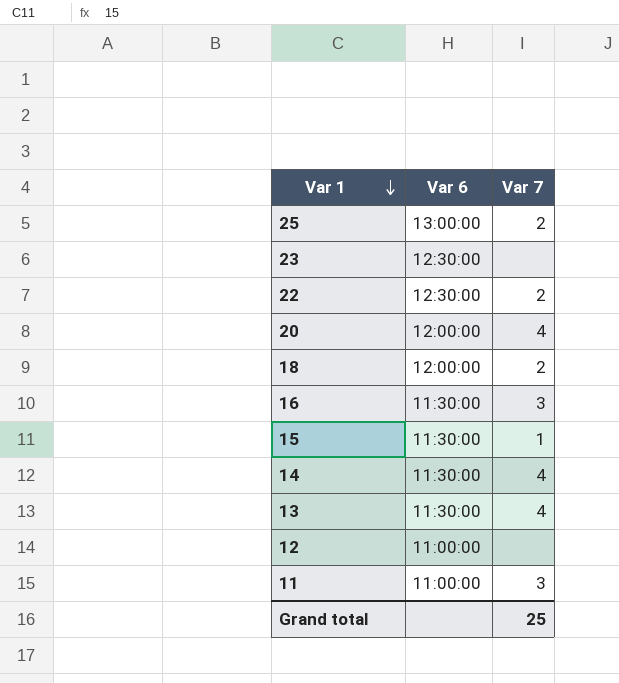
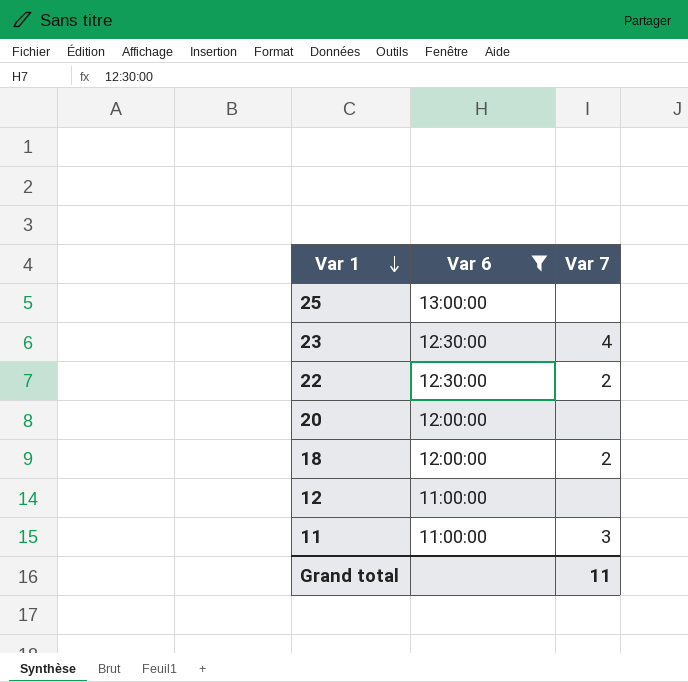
filter: none -> Var 6 != 11:30:00
25 | Var 7: 2 -> none
23 | Var 7: none -> 4
20 | Var 7: 4 -> none
Grand total | Var 7: 25 -> 11

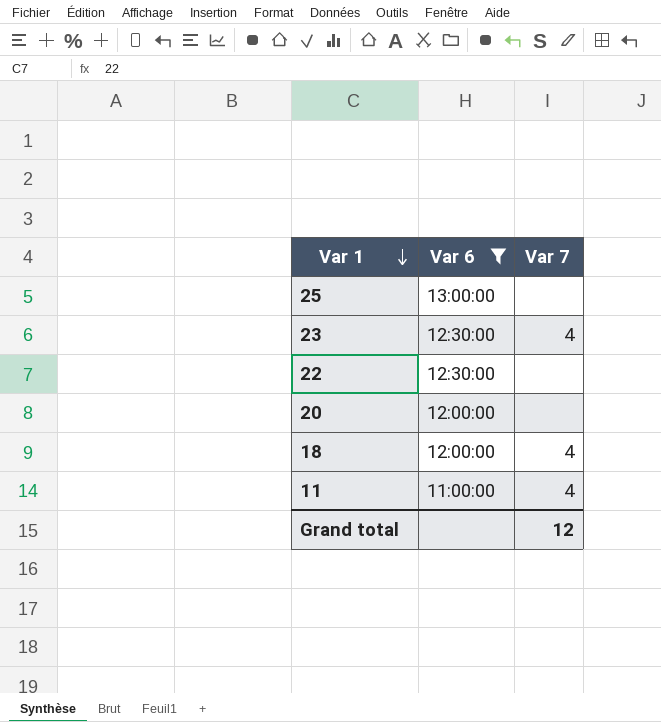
row 12: 11:00:00 | none -> none
22 | Var 7: 2 -> none
18 | Var 7: 2 -> 4
11 | Var 7: 3 -> 4
Grand total | Var 7: 11 -> 12

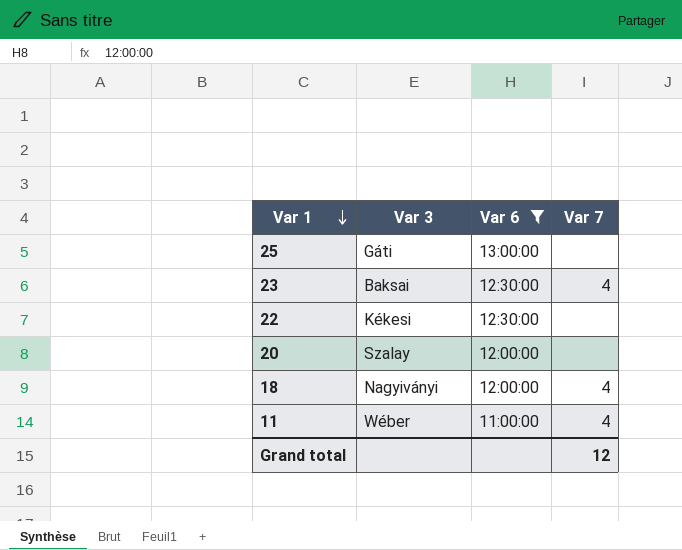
column Var 3 | position: none -> 2

